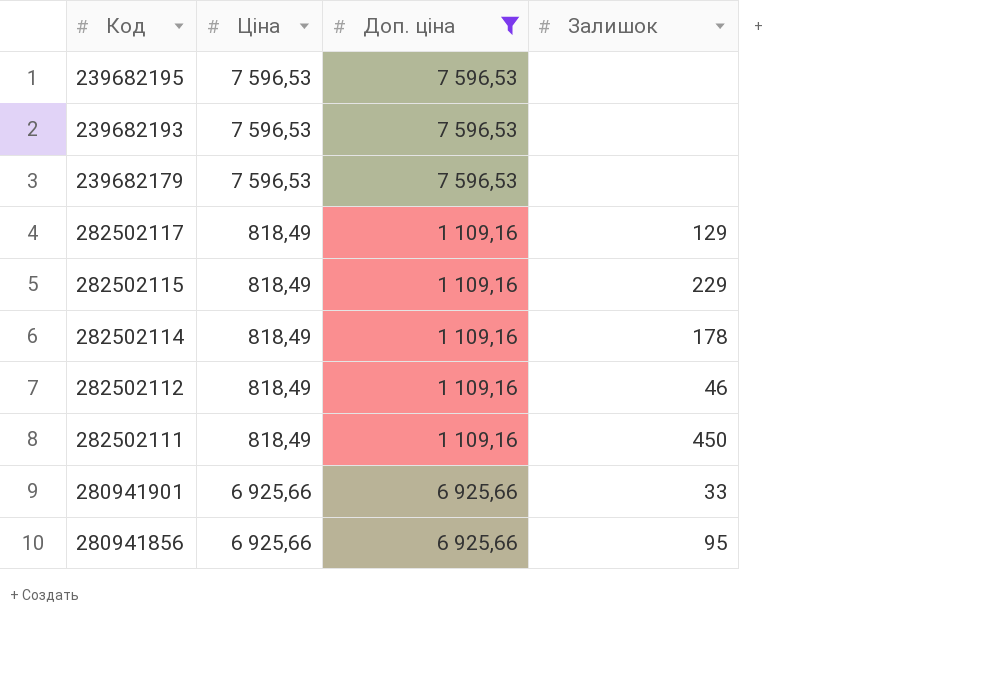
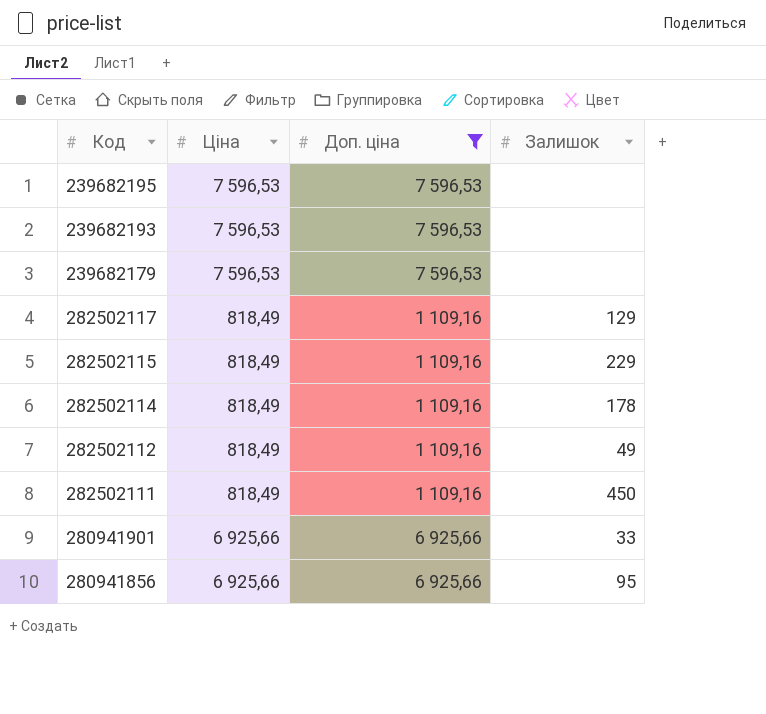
282502112 | Залишок: 46 -> 49

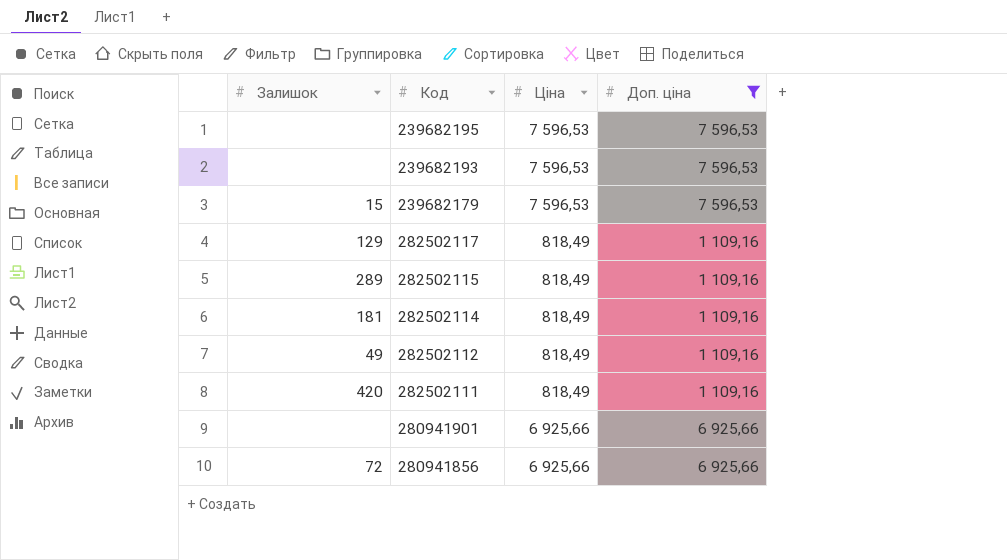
column Залишок | position: 4 -> 1
239682179 | Залишок: none -> 15
282502115 | Залишок: 229 -> 289
282502114 | Залишок: 178 -> 181
282502111 | Залишок: 450 -> 420
280941901 | Залишок: 33 -> none
280941856 | Залишок: 95 -> 72

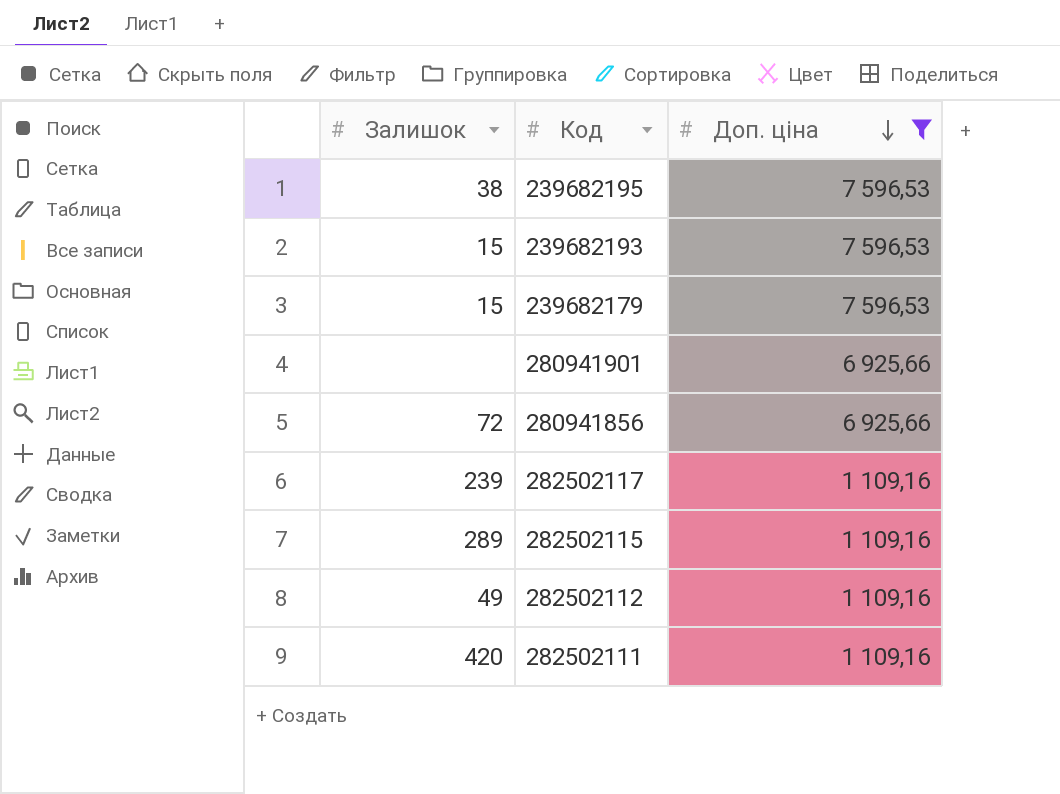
row order: none -> Доп. ціна descending
column Ціна | position: 3 -> none
row 282502114: 181 | 818,49 | 1 109,16 -> none
239682195 | Залишок: none -> 38
239682193 | Залишок: none -> 15
282502117 | Залишок: 129 -> 239

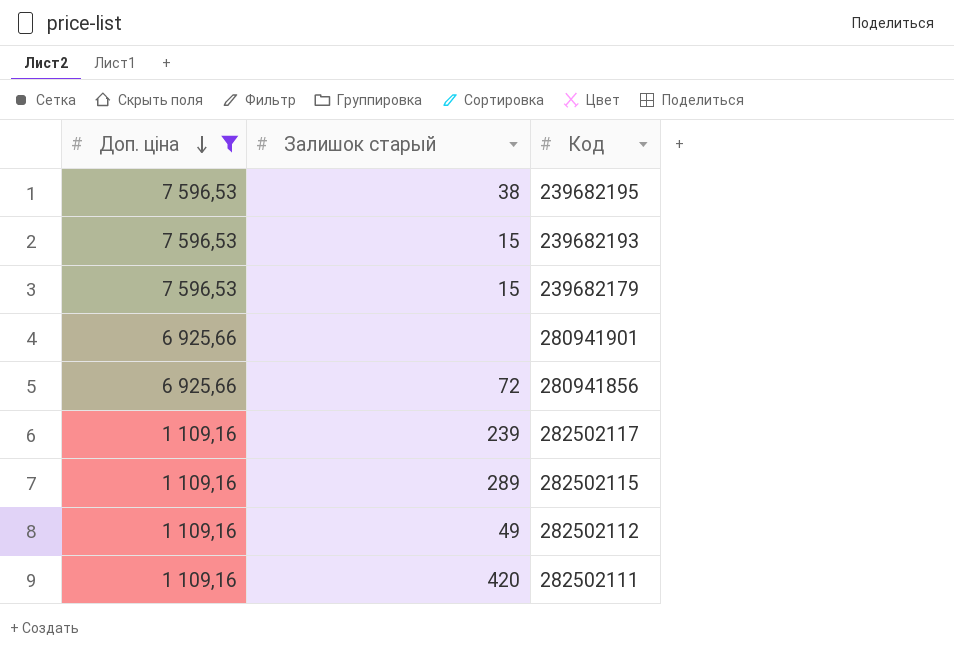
column Доп. ціна | position: 3 -> 1
column name: Залишок -> Залишок старый

